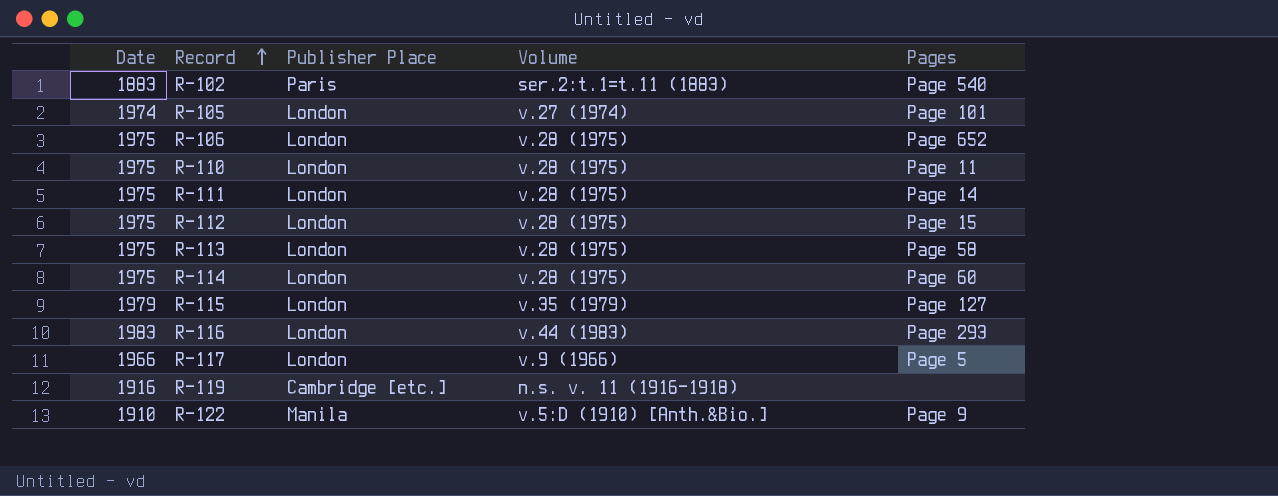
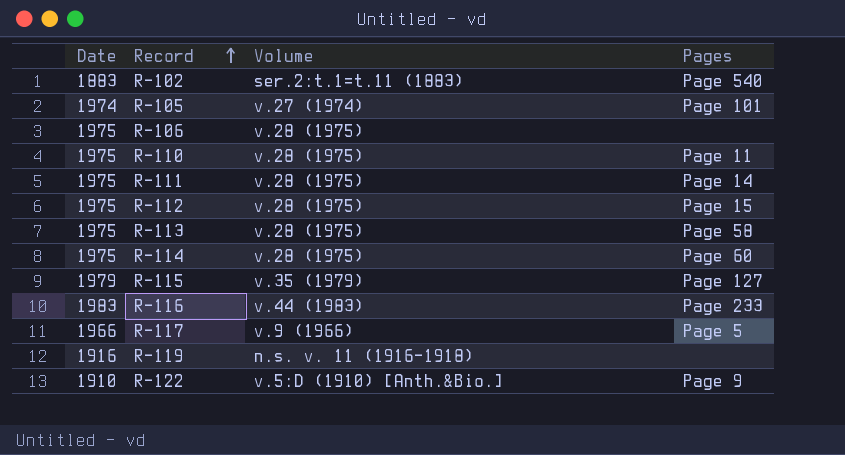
column Publisher Place | position: 3 -> none
R-106 | Pages: Page 652 -> none
R-116 | Pages: Page 293 -> Page 233

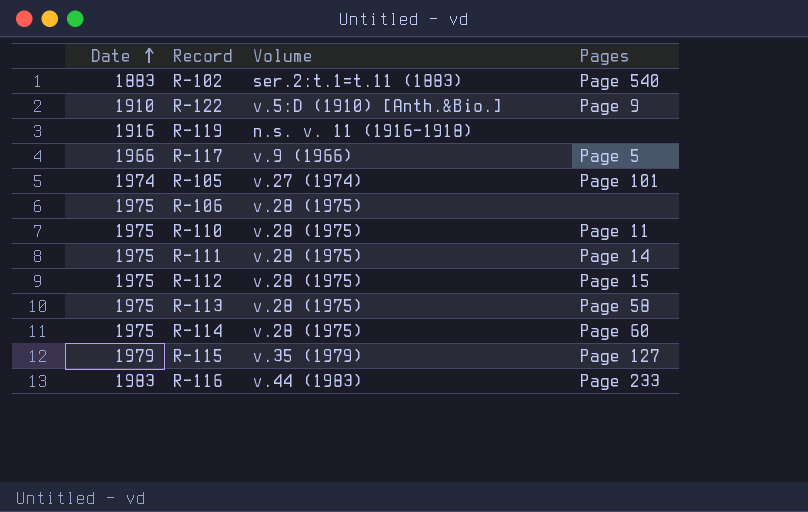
row order: Record ascending -> Date ascending

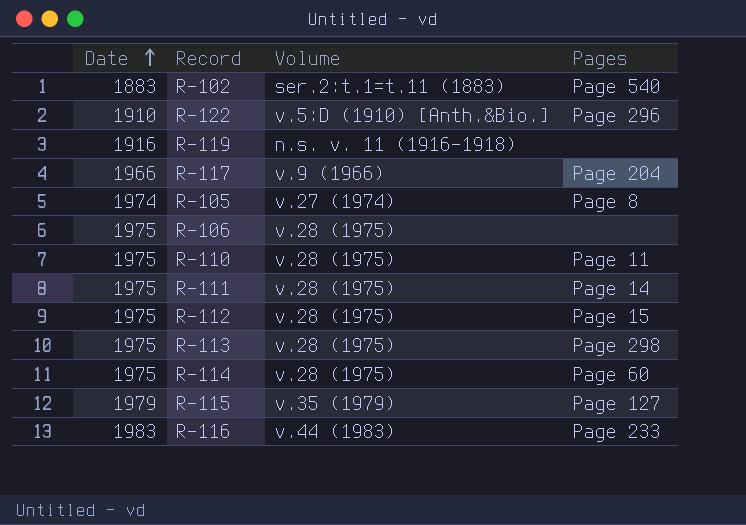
R-122 | Pages: Page 9 -> Page 296
R-117 | Pages: Page 5 -> Page 204
R-105 | Pages: Page 101 -> Page 8
R-113 | Pages: Page 58 -> Page 298

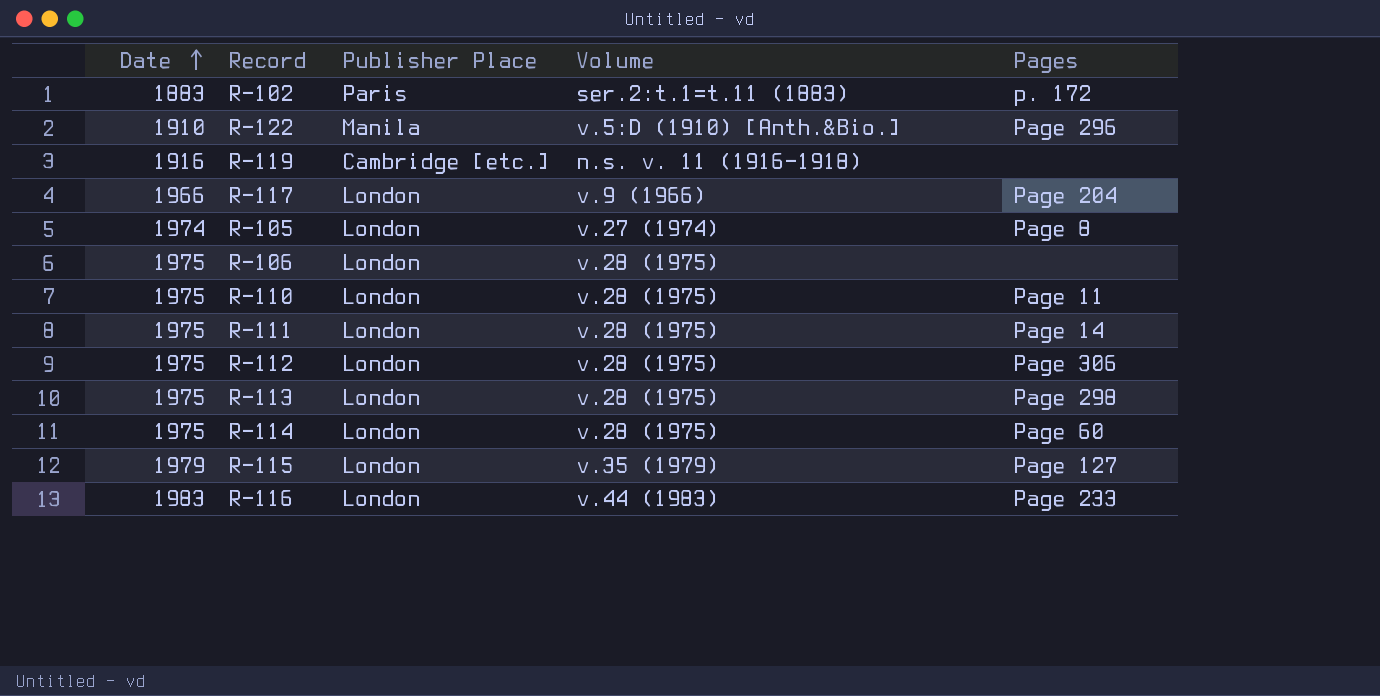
column Publisher Place | position: none -> 3
R-102 | Pages: Page 540 -> p. 172
R-112 | Pages: Page 15 -> Page 306

